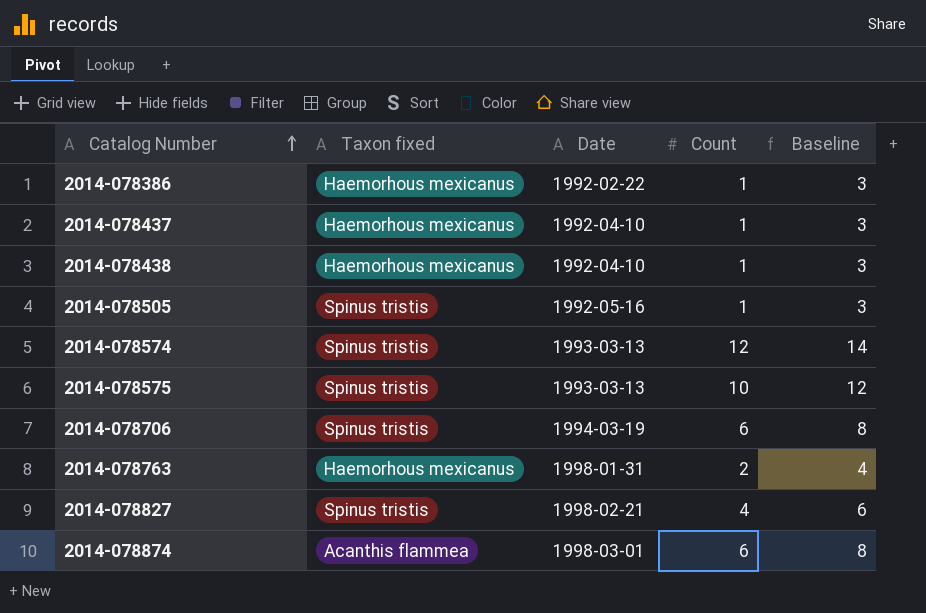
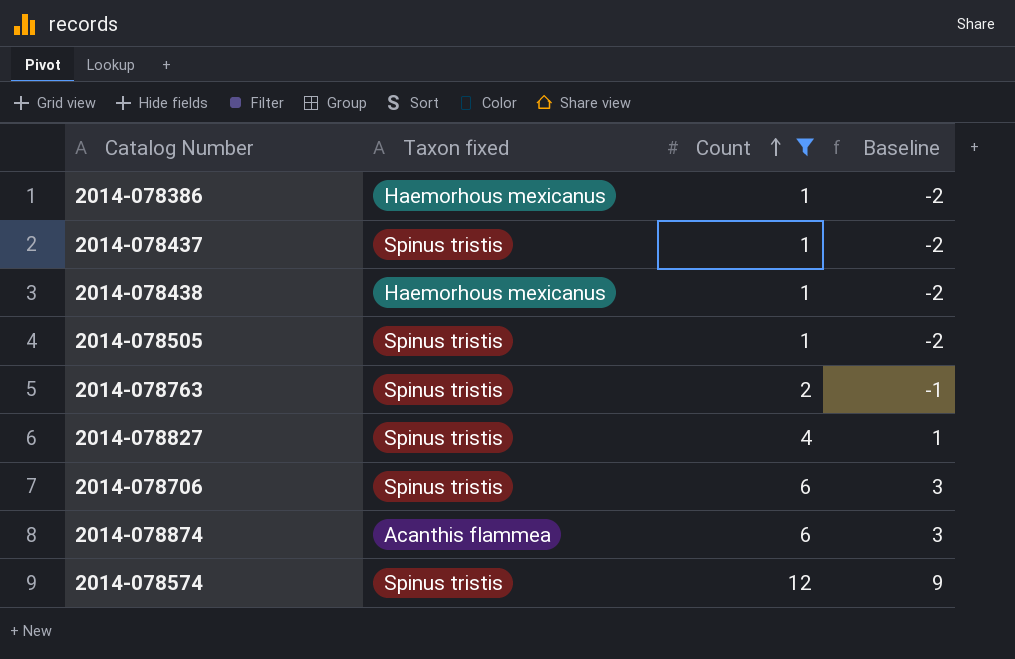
filter: none -> Count != 10
row order: Catalog Number ascending -> Count ascending
column Date | position: 3 -> none
column Baseline | formula: [Count] + 2 -> [Count] - 3
2014-078437 | Taxon fixed: Haemorhous mexicanus -> Spinus tristis
2014-078763 | Taxon fixed: Haemorhous mexicanus -> Spinus tristis

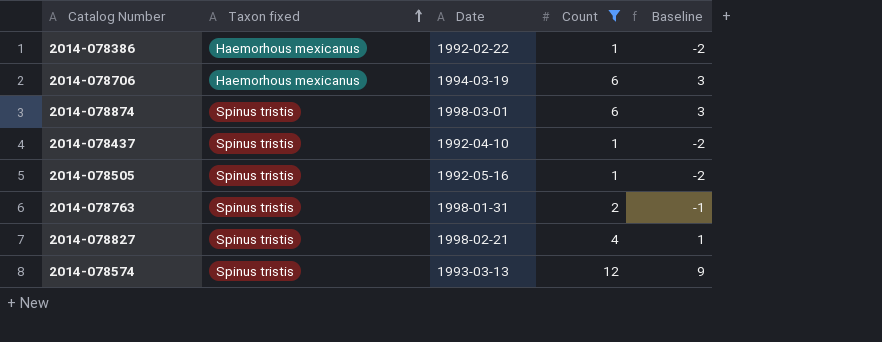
row order: Count ascending -> Taxon fixed ascending
column Date | position: none -> 3
row 2014-078438: Haemorhous mexicanus | 1 | -2 -> none
2014-078706 | Taxon fixed: Spinus tristis -> Haemorhous mexicanus
2014-078874 | Taxon fixed: Acanthis flammea -> Spinus tristis

